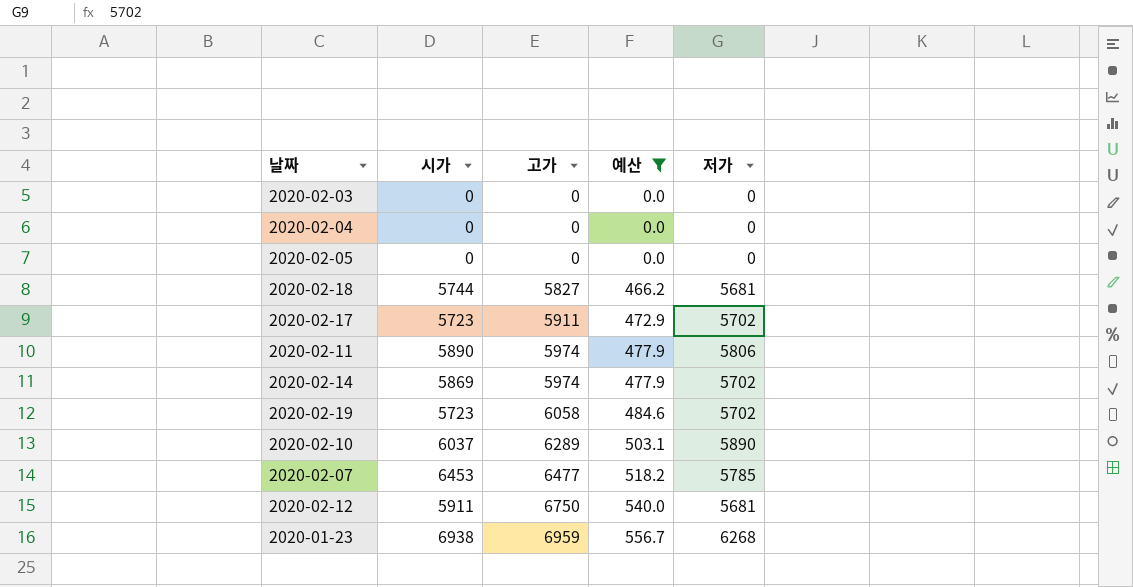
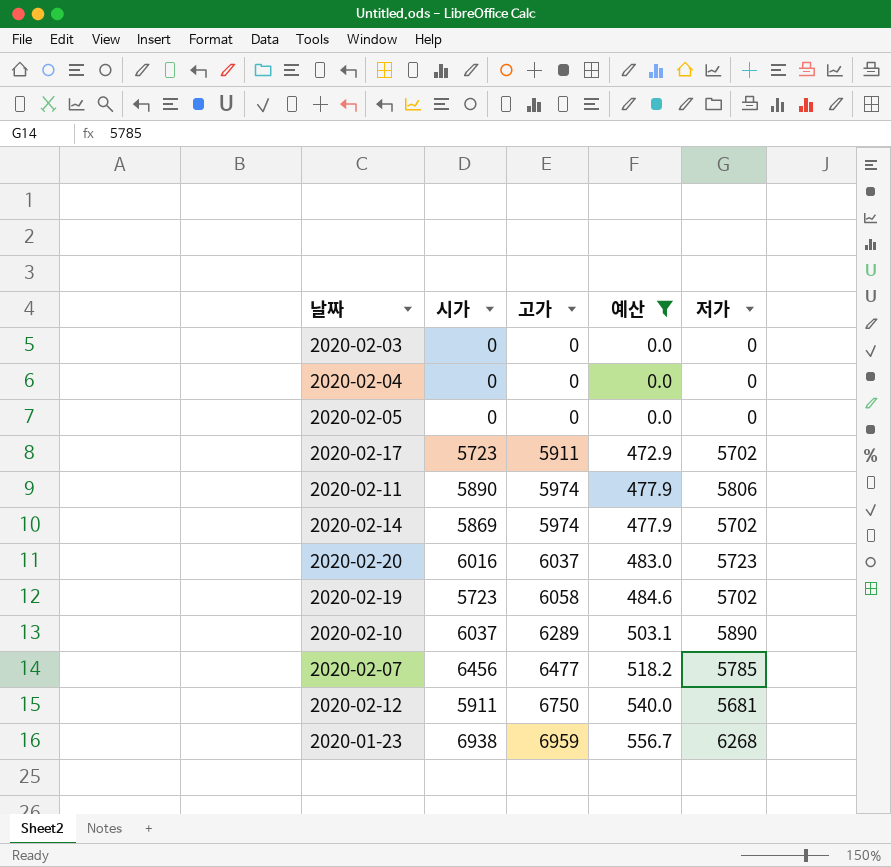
row 2020-02-18: 5744 | 5827 | 466.2 | 5681 -> none
row 2020-02-20: none -> 6016 | 6037 | 483.0 | 5723
2020-02-07 | 시가: 6453 -> 6456

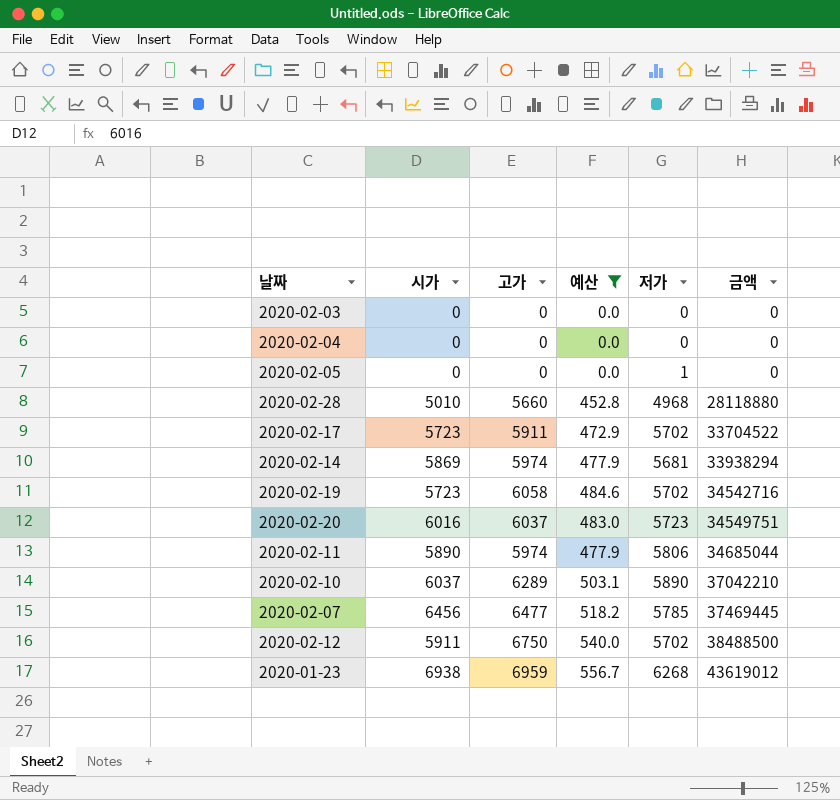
row order: 고가 ascending -> 금액 ascending
column 금액 | formula: none -> [고가] * [저가]
2020-02-05 | 저가: 0 -> 1
row 2020-02-28: none -> 5010 | 5660 | 452.8 | 4968 | 28118880
2020-02-14 | 저가: 5702 -> 5681
2020-02-12 | 저가: 5681 -> 5702

